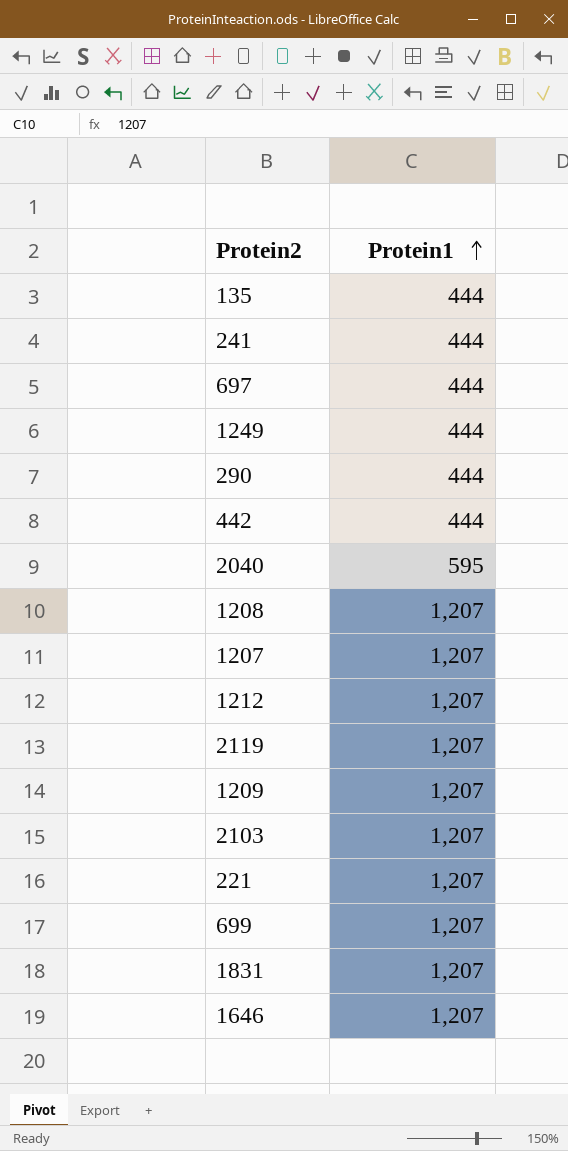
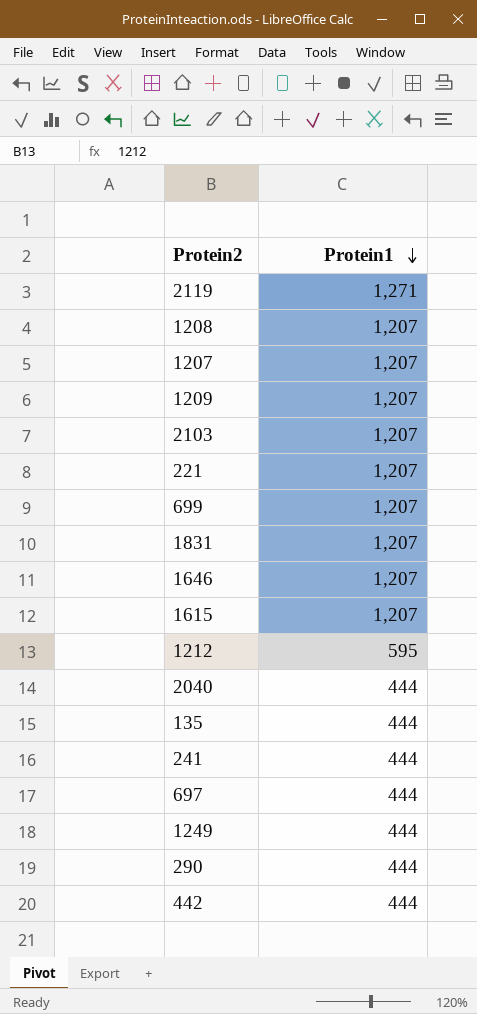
row order: Protein1 ascending -> Protein1 descending
2119 | Protein1: 1,207 -> 1,271
row 1615: none -> 1,207
1212 | Protein1: 1,207 -> 595
2040 | Protein1: 595 -> 444

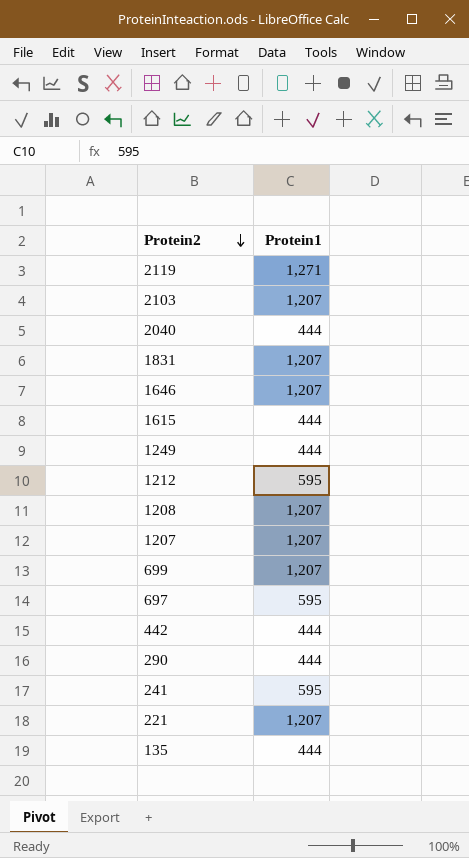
row order: Protein1 descending -> Protein2 descending
row 1209: 1,207 -> none
1615 | Protein1: 1,207 -> 444
697 | Protein1: 444 -> 595
241 | Protein1: 444 -> 595

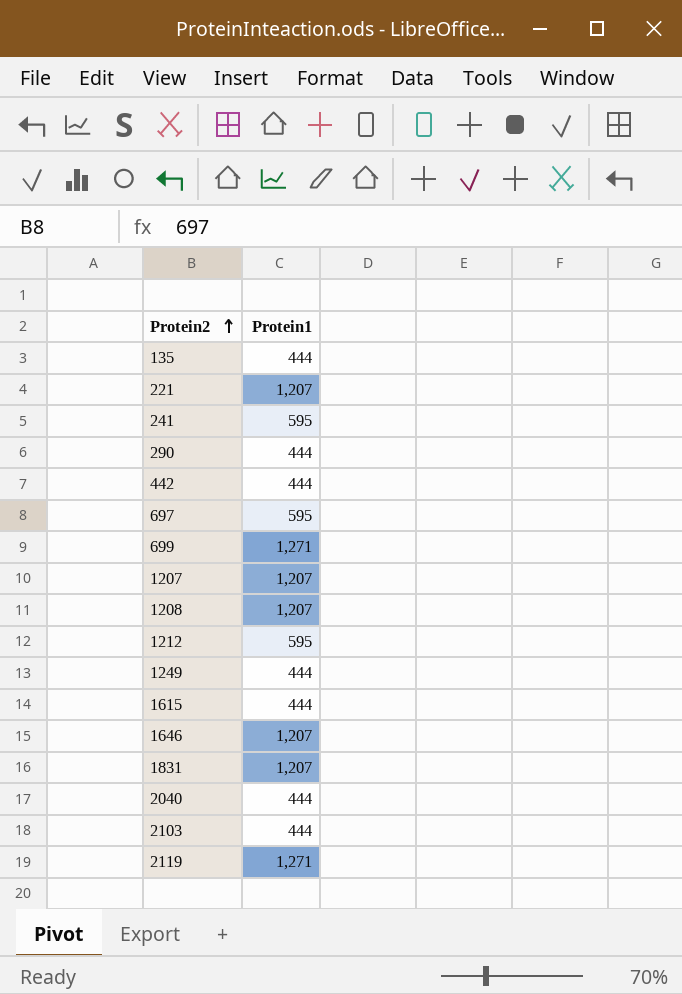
row order: Protein2 descending -> Protein2 ascending
699 | Protein1: 1,207 -> 1,271
2103 | Protein1: 1,207 -> 444

